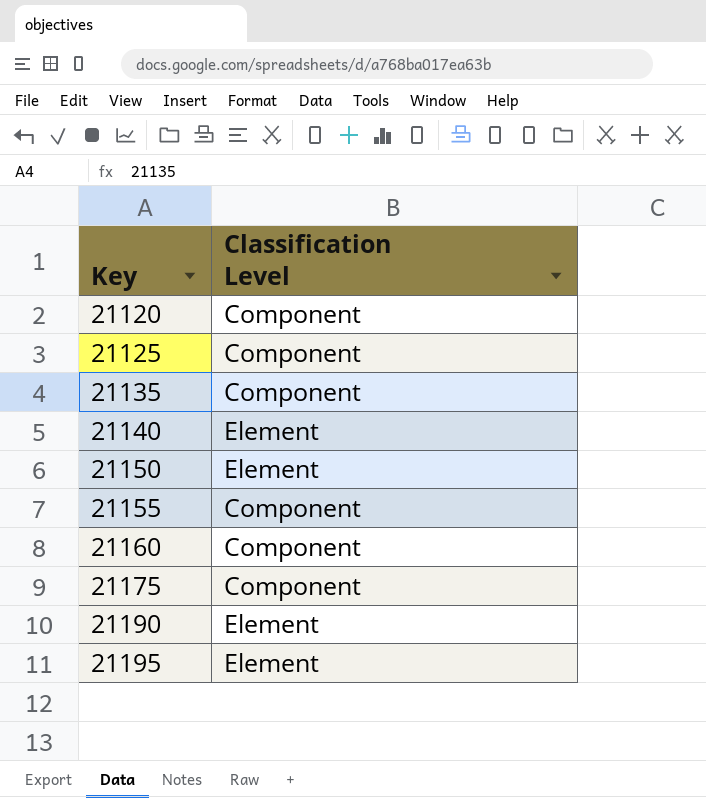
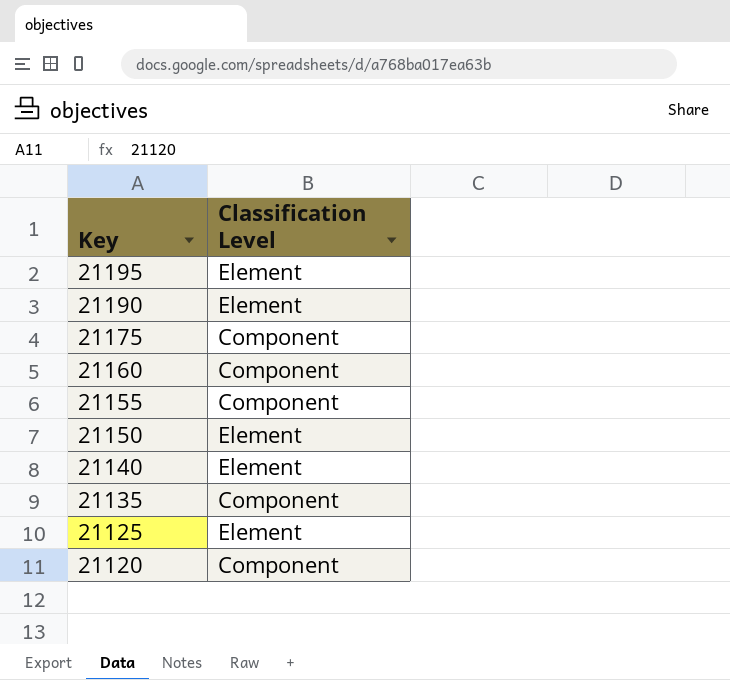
row order: Key ascending -> Key descending
21125 | Classification Level: Component -> Element

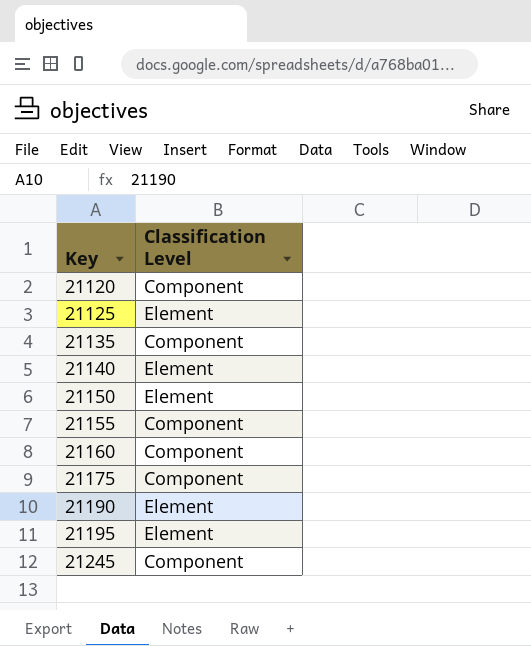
row order: Key descending -> Key ascending
row 21245: none -> Component

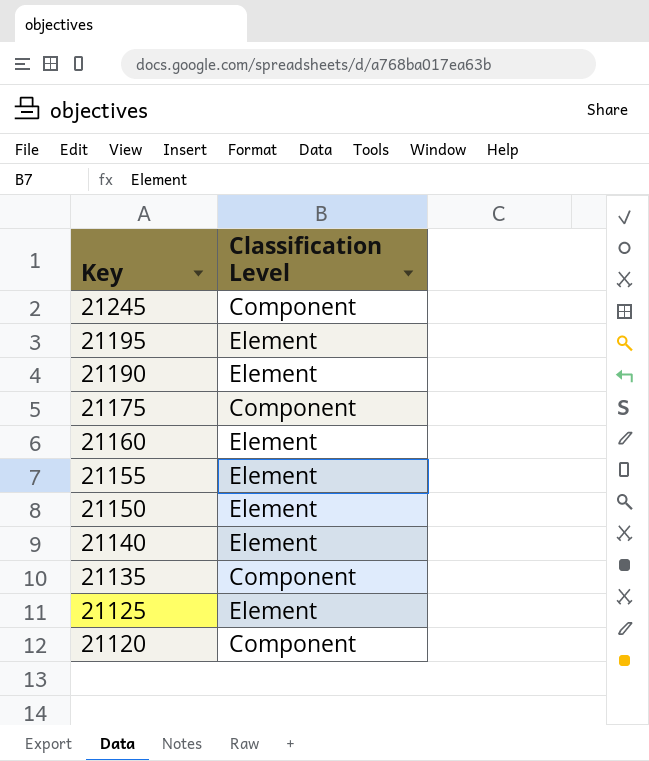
row order: Key ascending -> Key descending
21160 | Classification Level: Component -> Element
21155 | Classification Level: Component -> Element

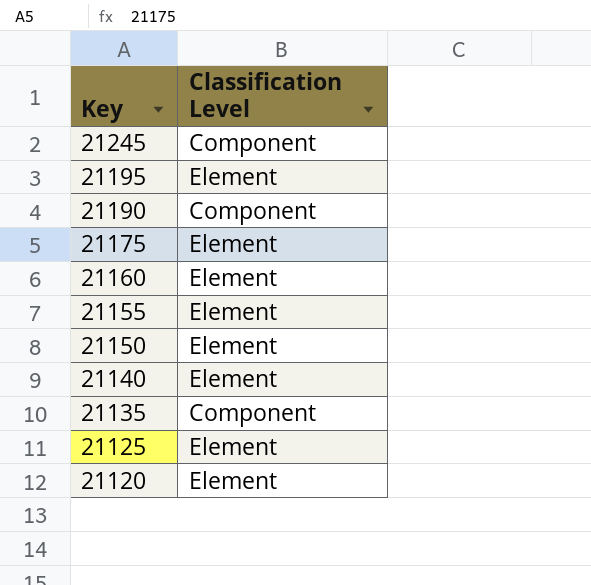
21190 | Classification Level: Element -> Component
21175 | Classification Level: Component -> Element
21120 | Classification Level: Component -> Element

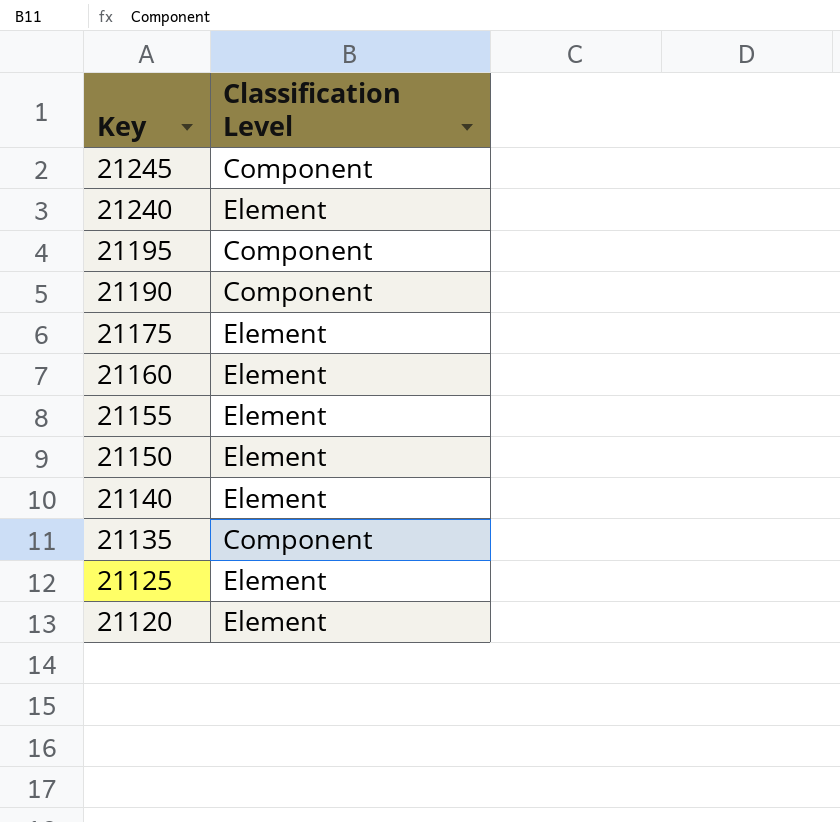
row 21240: none -> Element
21195 | Classification Level: Element -> Component

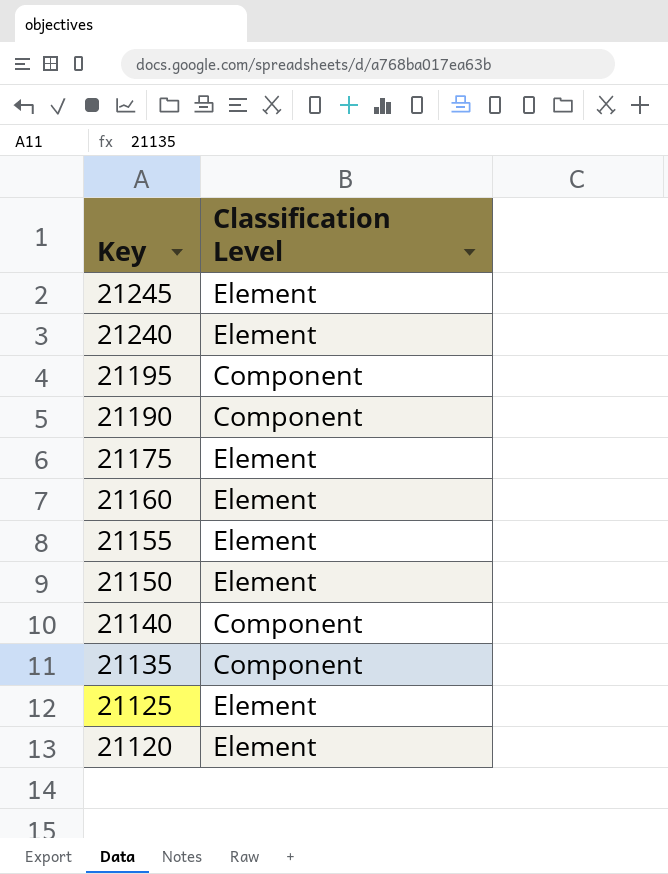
21245 | Classification Level: Component -> Element
21140 | Classification Level: Element -> Component

